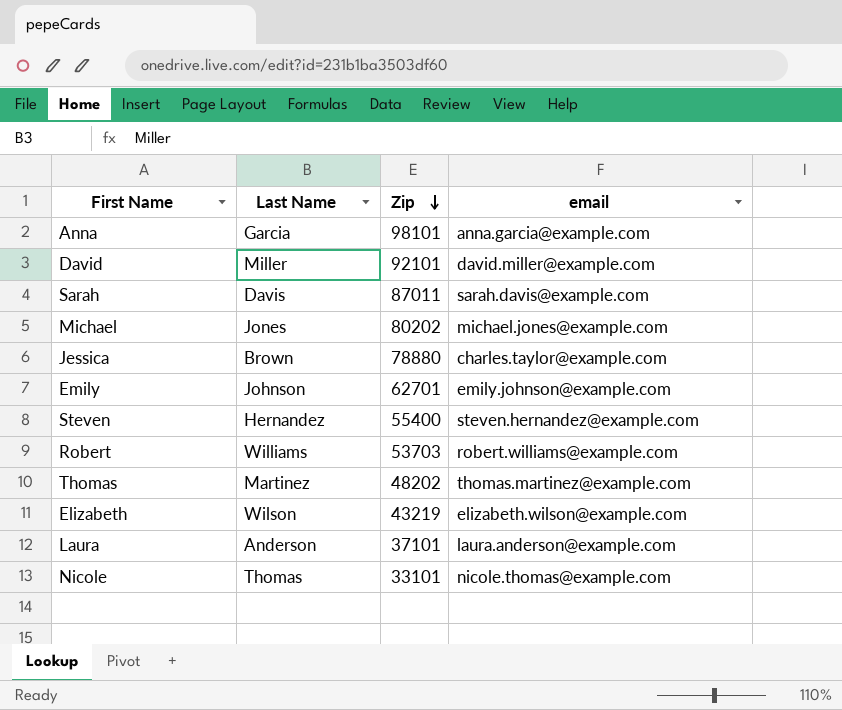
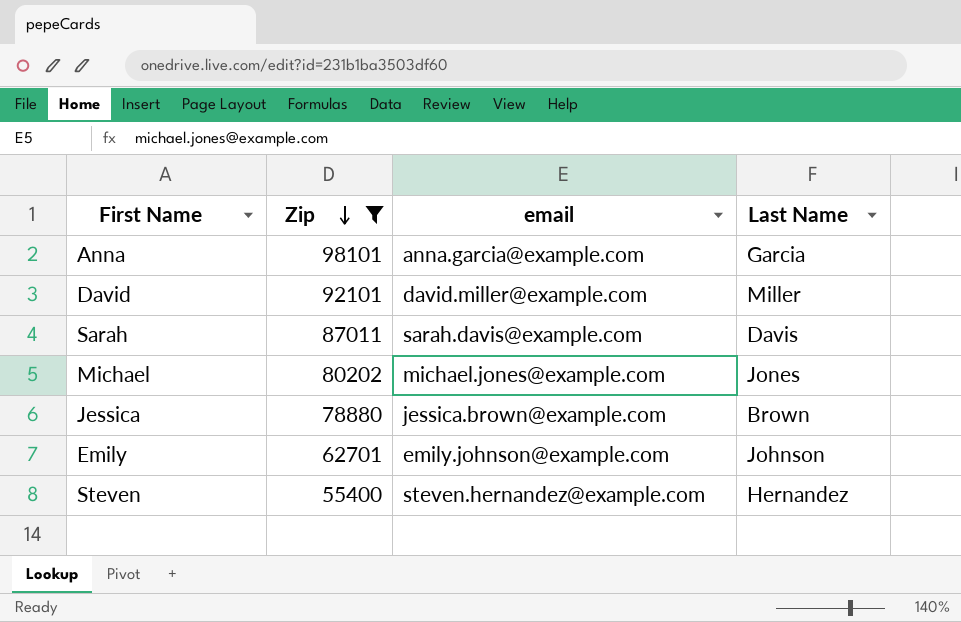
filter: none -> Zip >= 55400
column Last Name | position: 2 -> 4
Jessica | email: charles.taylor@example.com -> jessica.brown@example.com

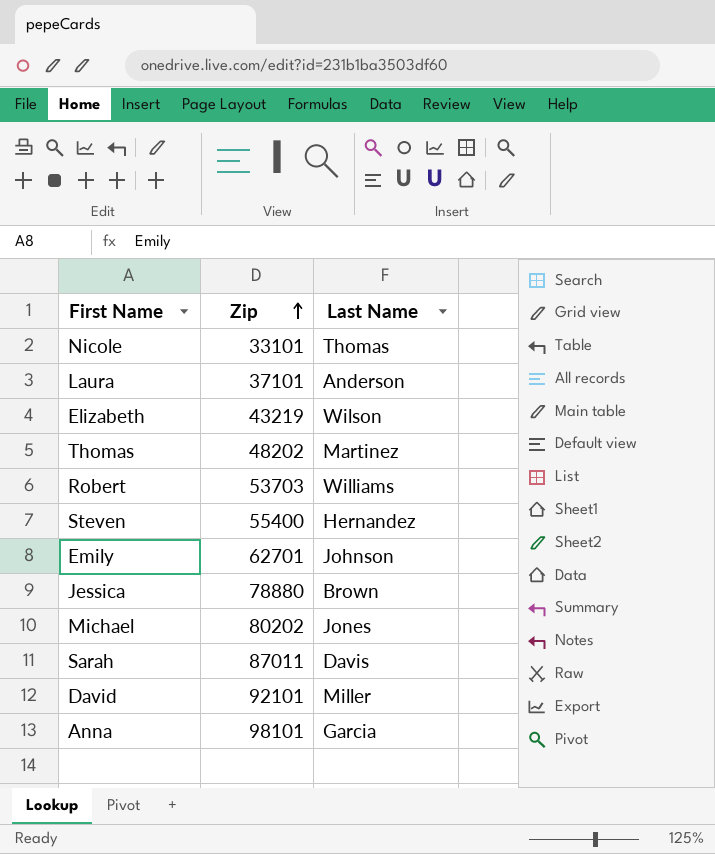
filter: Zip >= 55400 -> none
row order: Zip descending -> Zip ascending
column email | position: 3 -> none

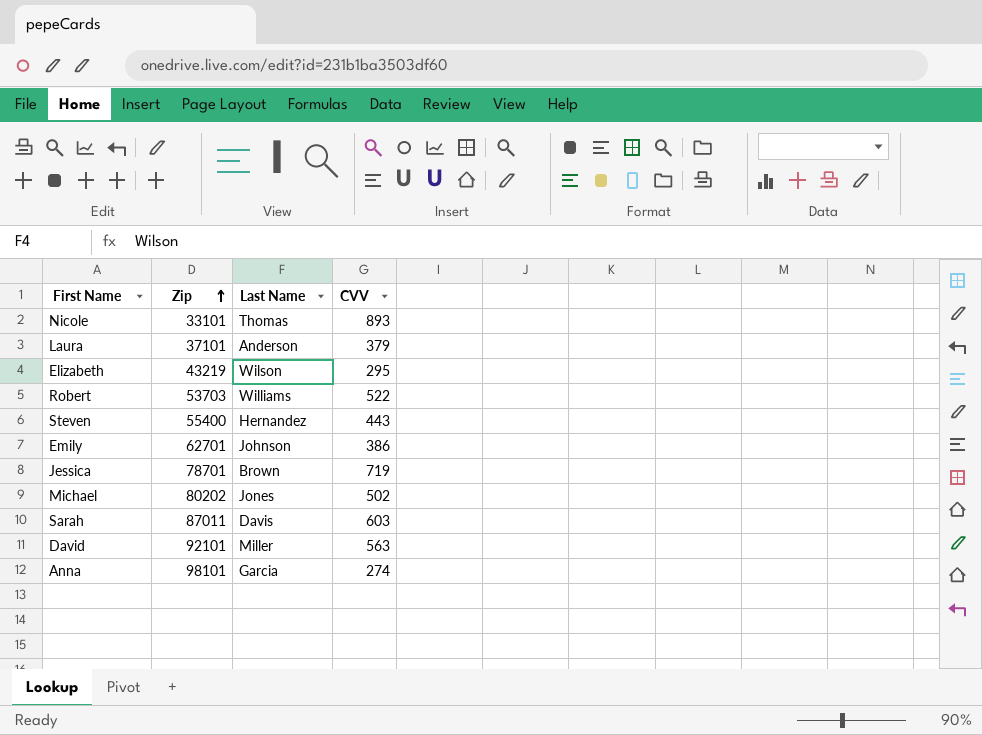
column CVV | position: none -> 4
row Thomas: 48202 | Martinez -> none
Jessica | Zip: 78880 -> 78701

